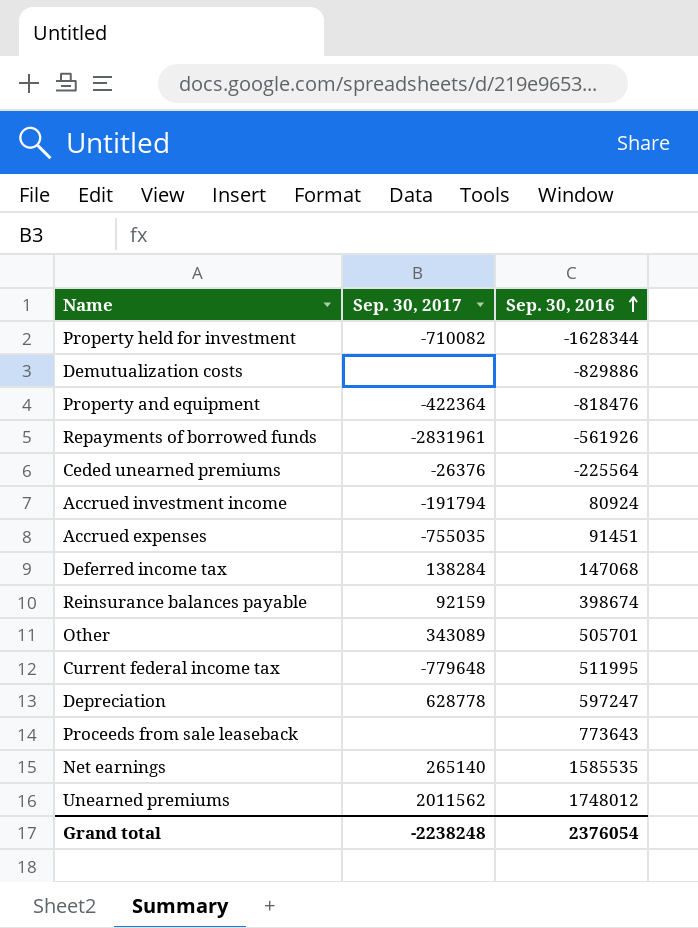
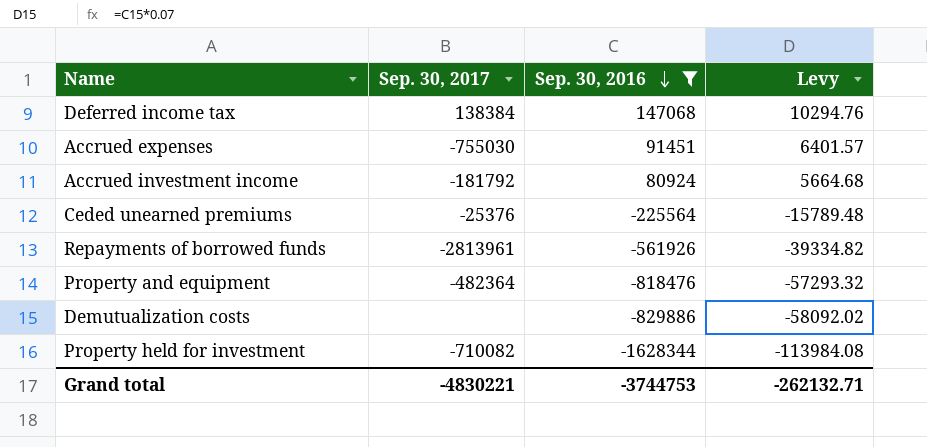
filter: none -> Sep. 30, 2016 <= 147068
row order: Sep. 30, 2016 ascending -> Sep. 30, 2016 descending
column Levy | formula: none -> [Sep. 30, 2016] * 0.07
Deferred income tax | Sep. 30, 2017: 138284 -> 138384
Accrued expenses | Sep. 30, 2017: -755035 -> -755030
Accrued investment income | Sep. 30, 2017: -191794 -> -181792
Ceded unearned premiums | Sep. 30, 2017: -26376 -> -25376
Repayments of borrowed funds | Sep. 30, 2017: -2831961 -> -2813961
Property and equipment | Sep. 30, 2017: -422364 -> -482364
Grand total | Sep. 30, 2017: -2238248 -> -4830221
Grand total | Sep. 30, 2016: 2376054 -> -3744753

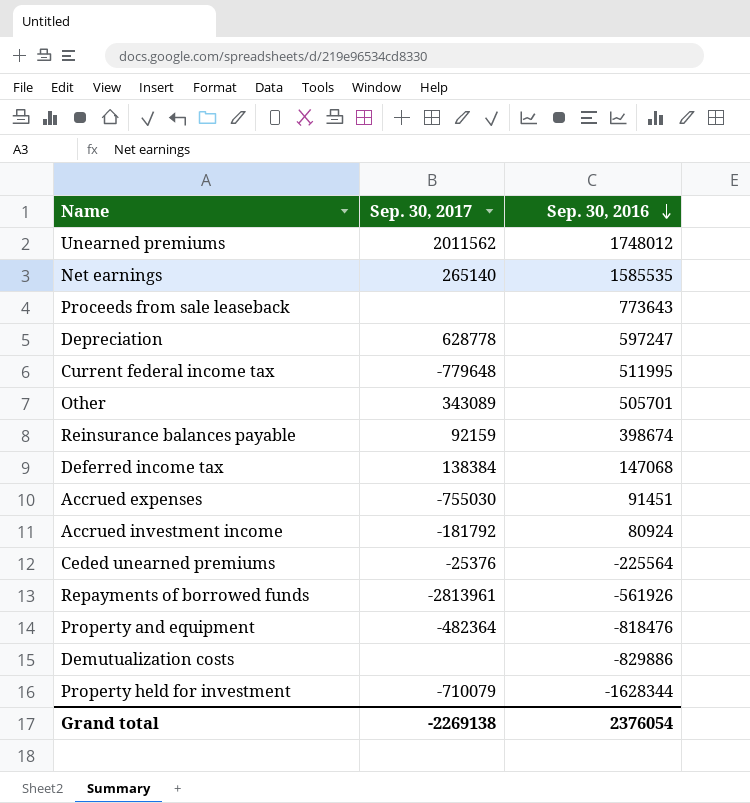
filter: Sep. 30, 2016 <= 147068 -> none
column Levy | formula: [Sep. 30, 2016] * 0.07 -> none
Property held for investment | Sep. 30, 2017: -710082 -> -710079
Grand total | Sep. 30, 2017: -4830221 -> -2269138
Grand total | Sep. 30, 2016: -3744753 -> 2376054

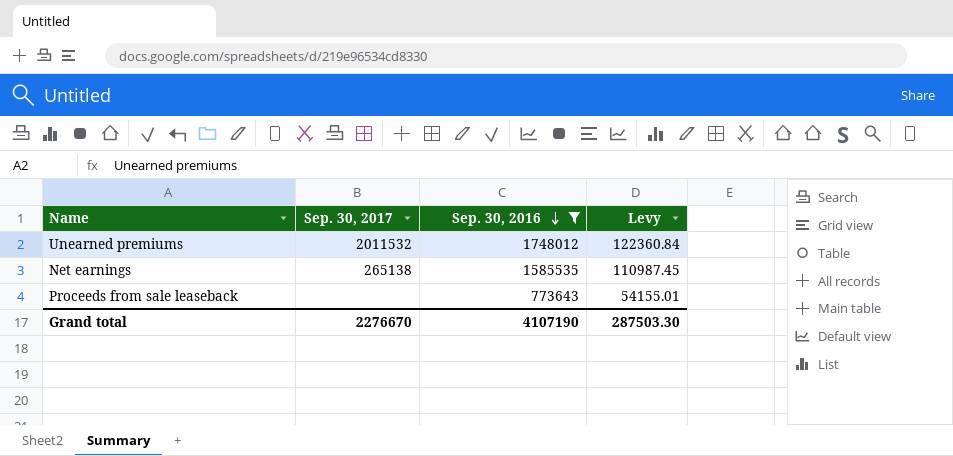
filter: none -> Sep. 30, 2016 >= 773643
column Levy | formula: none -> [Sep. 30, 2016] * 0.07
Unearned premiums | Sep. 30, 2017: 2011562 -> 2011532
Net earnings | Sep. 30, 2017: 265140 -> 265138
Grand total | Sep. 30, 2017: -2269138 -> 2276670
Grand total | Sep. 30, 2016: 2376054 -> 4107190

